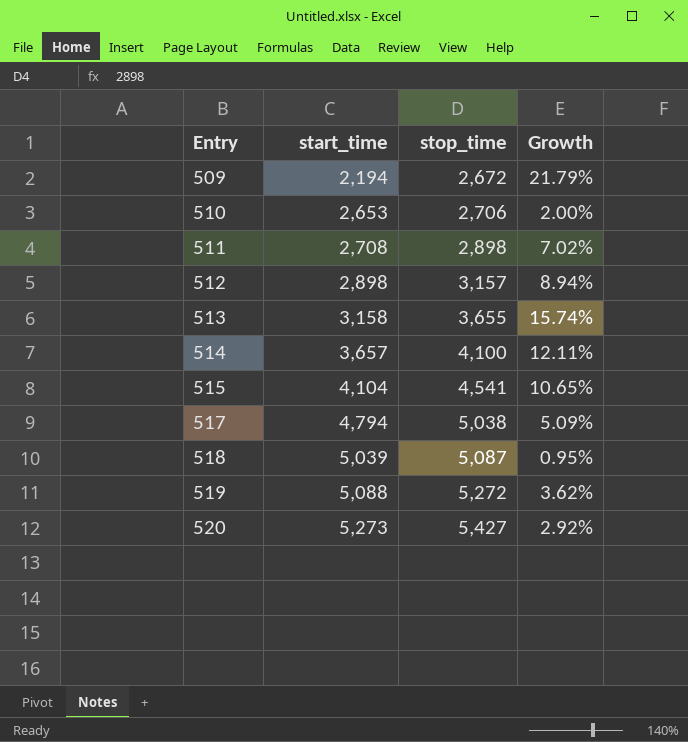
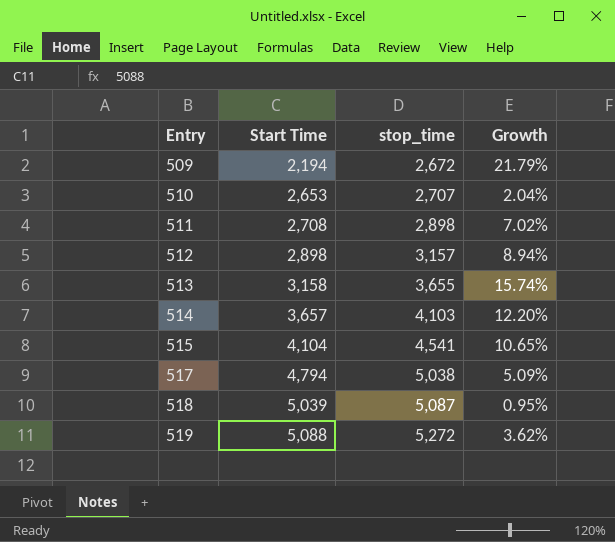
column name: start_time -> Start Time
row 520: 5,273 | 5,427 | 2.92% -> none
510 | stop_time: 2,706 -> 2,707
510 | Growth: 2.00% -> 2.04%
514 | stop_time: 4,100 -> 4,103
514 | Growth: 12.11% -> 12.20%

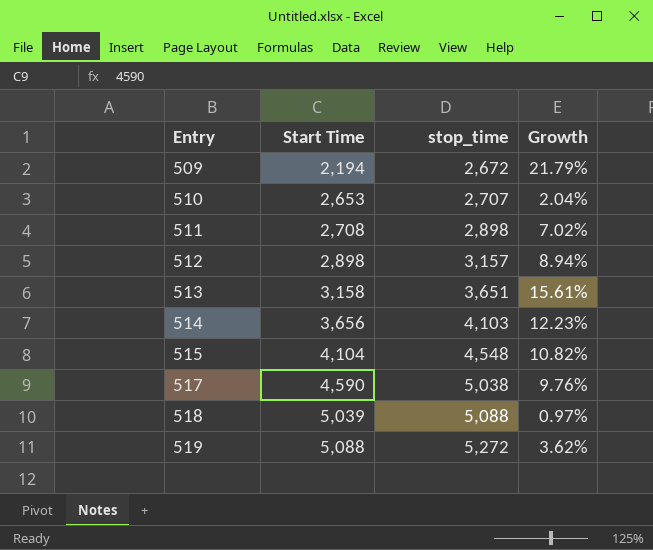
513 | stop_time: 3,655 -> 3,651
513 | Growth: 15.74% -> 15.61%
514 | Start Time: 3,657 -> 3,656
514 | Growth: 12.20% -> 12.23%
515 | stop_time: 4,541 -> 4,548
515 | Growth: 10.65% -> 10.82%
517 | Start Time: 4,794 -> 4,590
517 | Growth: 5.09% -> 9.76%
518 | stop_time: 5,087 -> 5,088
518 | Growth: 0.95% -> 0.97%

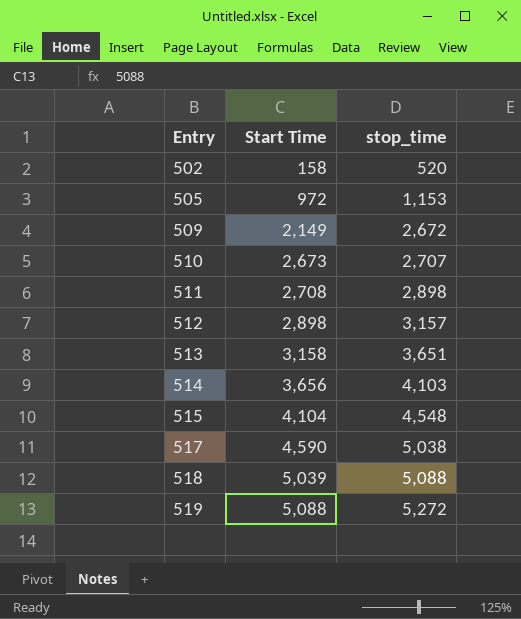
column Growth | formula: ([stop_time] - [Start Time]) / [Start Time] -> none
row 502: none -> 158 | 520
row 505: none -> 972 | 1,153
509 | Start Time: 2,194 -> 2,149
510 | Start Time: 2,653 -> 2,673

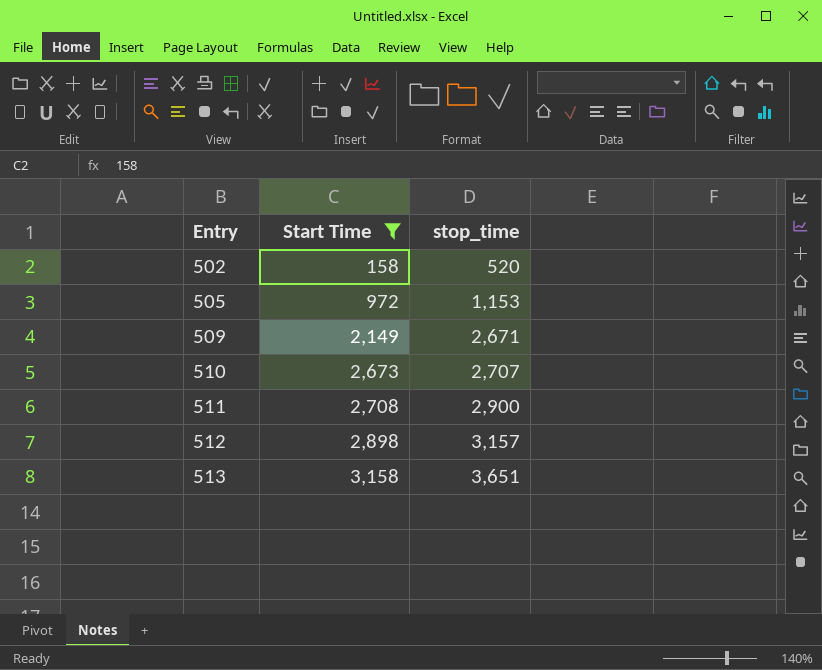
filter: none -> Start Time <= 3,158
509 | stop_time: 2,672 -> 2,671
511 | stop_time: 2,898 -> 2,900

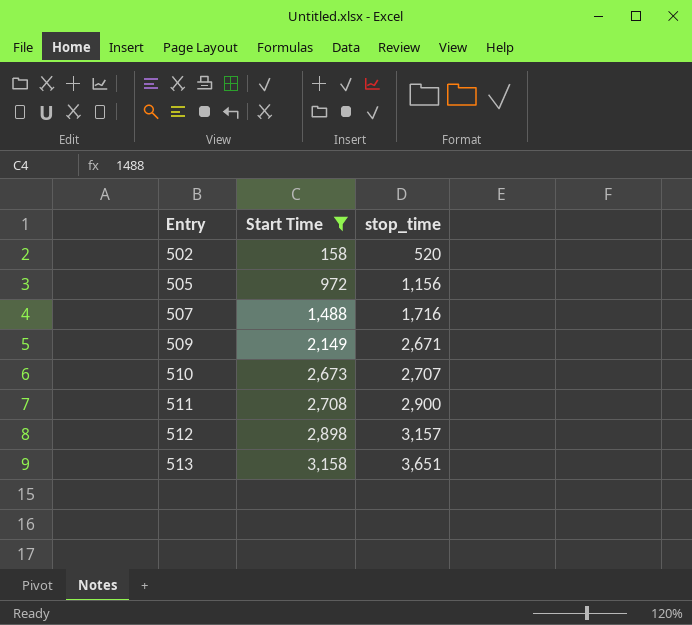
505 | stop_time: 1,153 -> 1,156
row 507: none -> 1,488 | 1,716

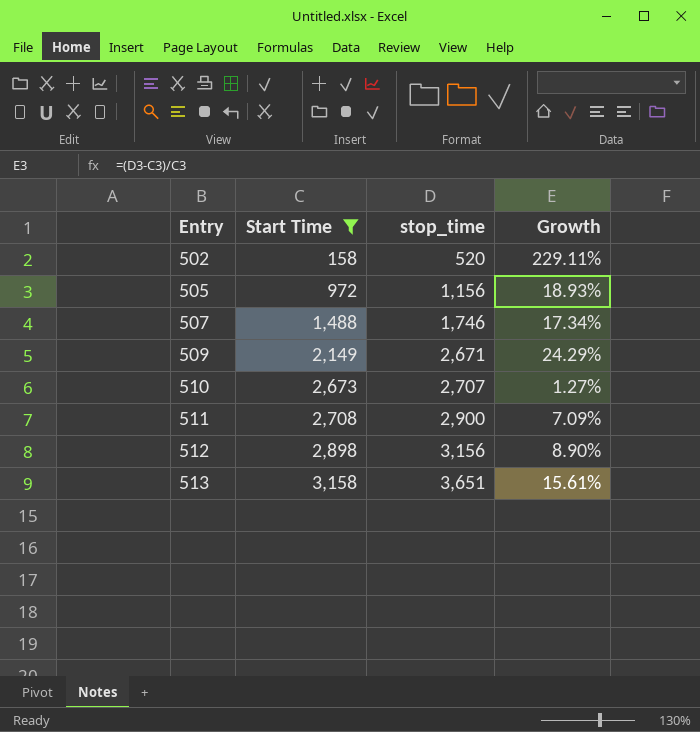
column Growth | formula: none -> ([stop_time] - [Start Time]) / [Start Time]
507 | stop_time: 1,716 -> 1,746
512 | stop_time: 3,157 -> 3,156

